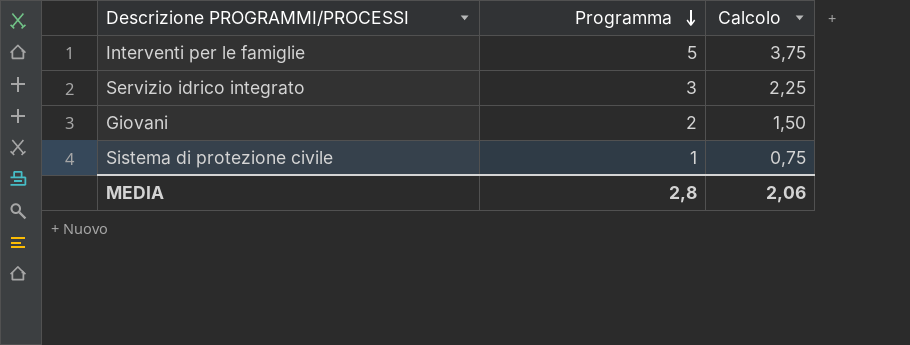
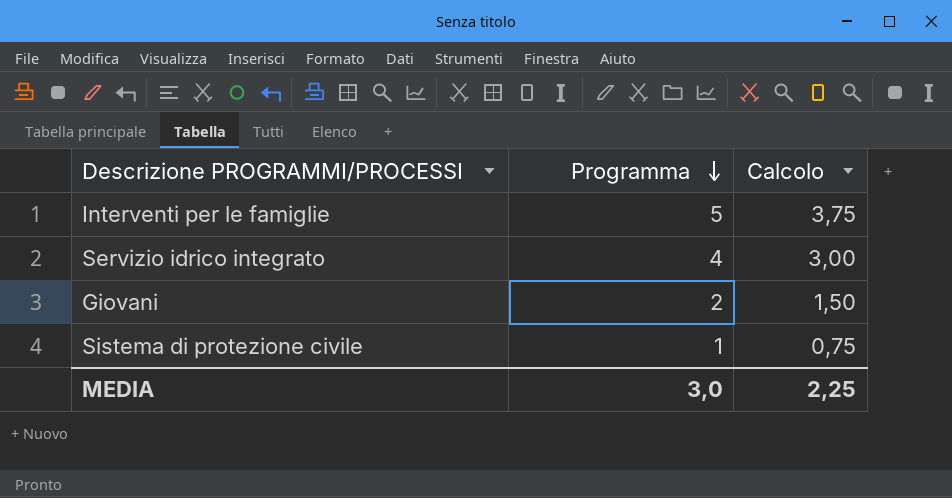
Servizio idrico integrato | Programma: 3 -> 4
Servizio idrico integrato | Calcolo: 2,25 -> 3,00
MEDIA | Programma: 2,8 -> 3,0
MEDIA | Calcolo: 2,06 -> 2,25

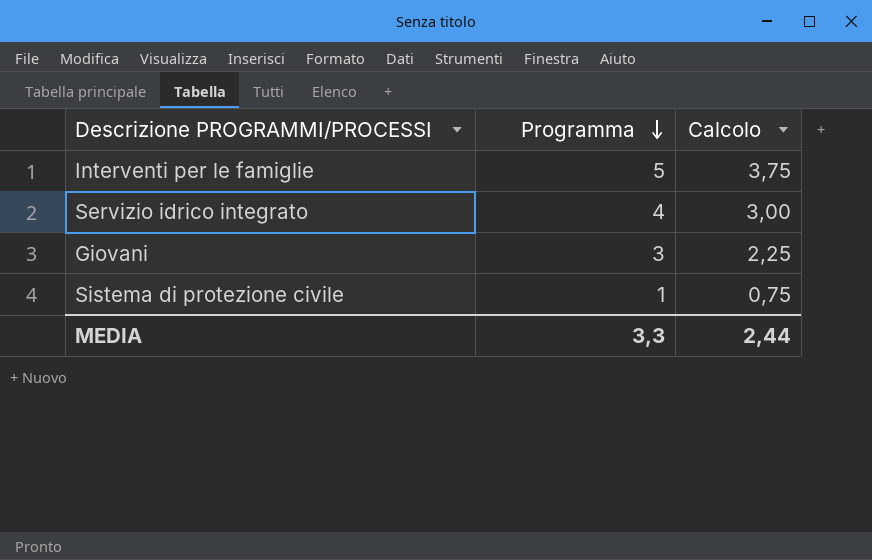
Giovani | Programma: 2 -> 3
Giovani | Calcolo: 1,50 -> 2,25
MEDIA | Programma: 3,0 -> 3,3
MEDIA | Calcolo: 2,25 -> 2,44

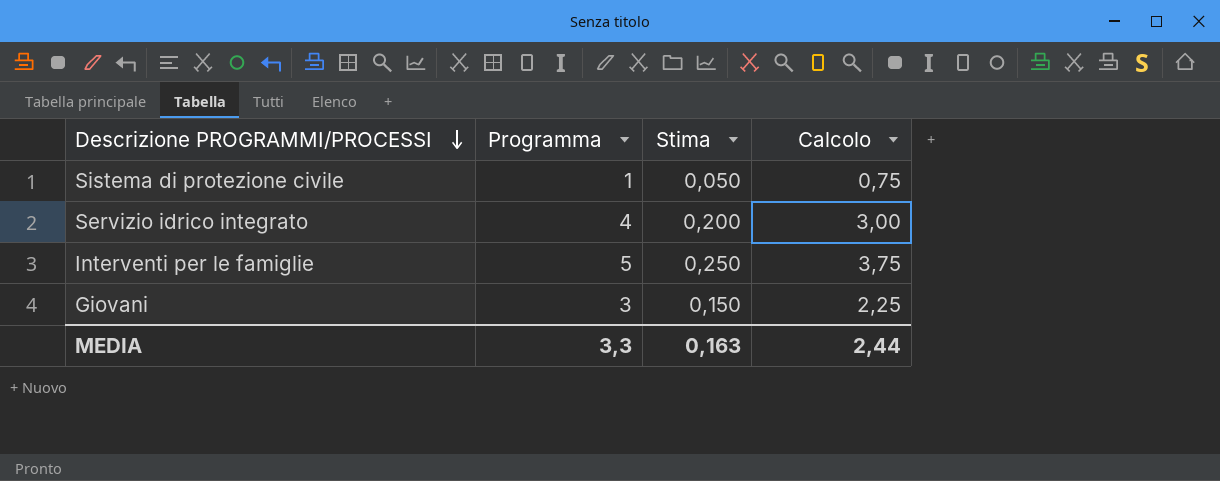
row order: Programma descending -> Descrizione PROGRAMMI/PROCESSI descending
column Stima | formula: none -> [Programma] * 0,05

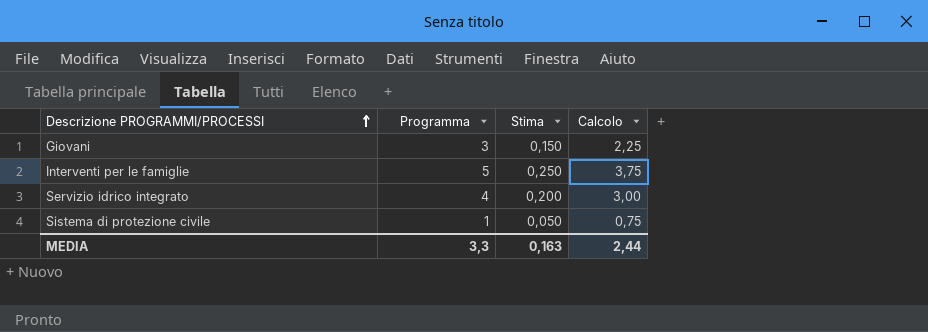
row order: Descrizione PROGRAMMI/PROCESSI descending -> Descrizione PROGRAMMI/PROCESSI ascending

